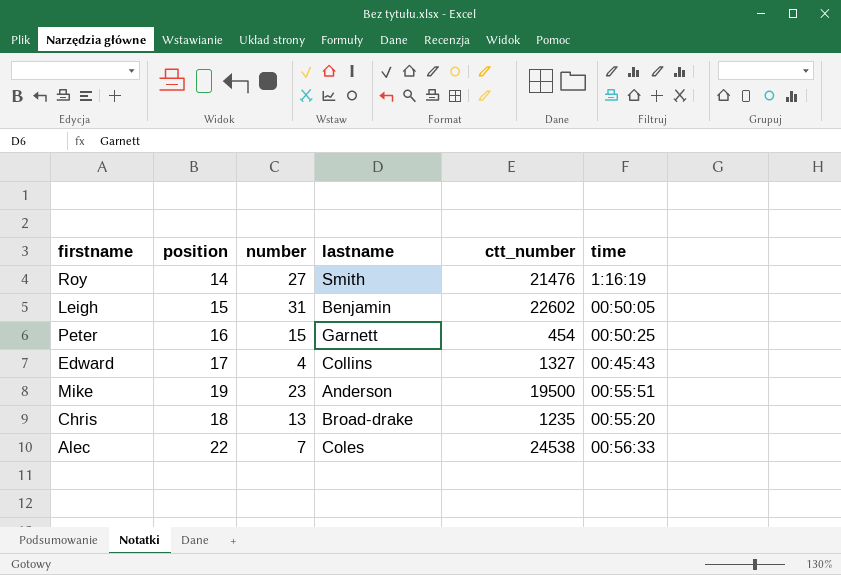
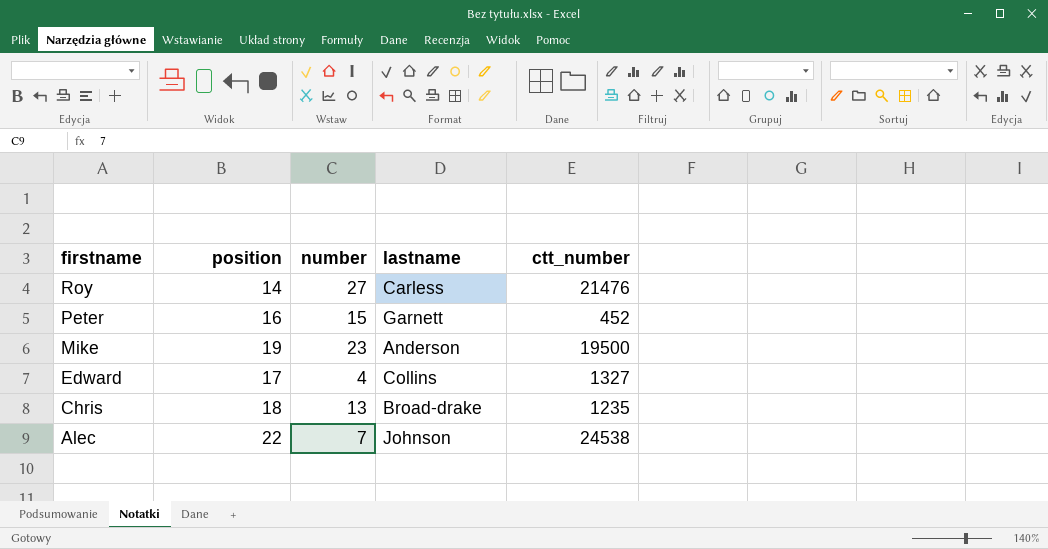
row order: none -> firstname descending
column time | position: 6 -> none
row Leigh: 15 | 31 | Benjamin | 22602 | 00:50:05 -> none
Roy | lastname: Smith -> Carless
Peter | ctt_number: 454 -> 452
Alec | lastname: Coles -> Johnson

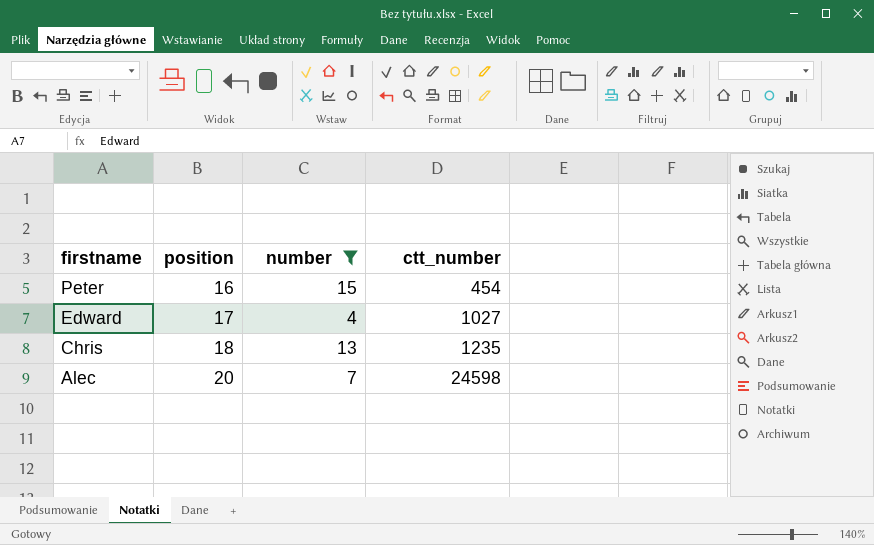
filter: none -> number <= 15
column lastname | position: 4 -> none
Peter | ctt_number: 452 -> 454
Edward | ctt_number: 1327 -> 1027
Alec | position: 22 -> 20
Alec | ctt_number: 24538 -> 24598

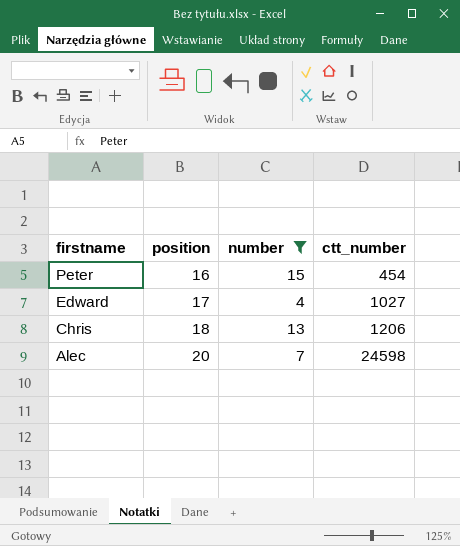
Chris | ctt_number: 1235 -> 1206

